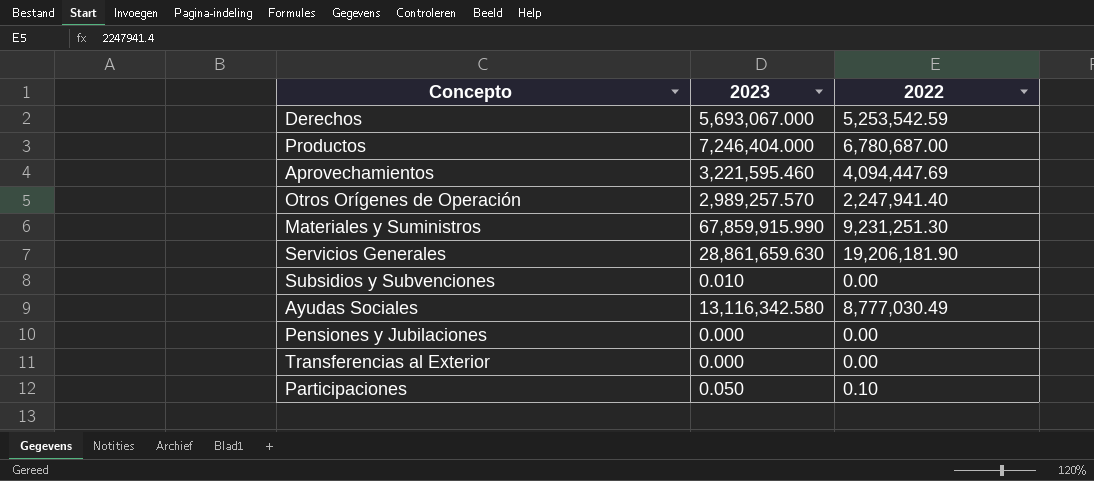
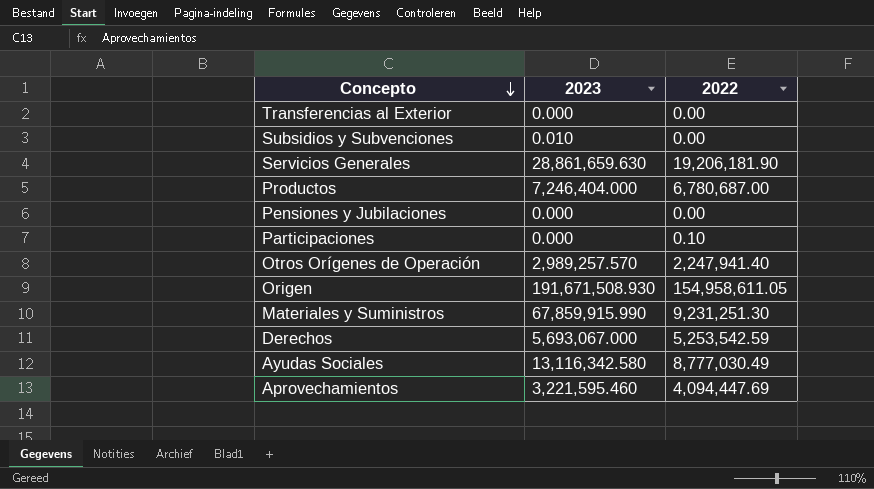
row order: none -> Concepto descending
Participaciones | 2023: 0.050 -> 0.000
row Origen: none -> 191,671,508.930 | 154,958,611.05

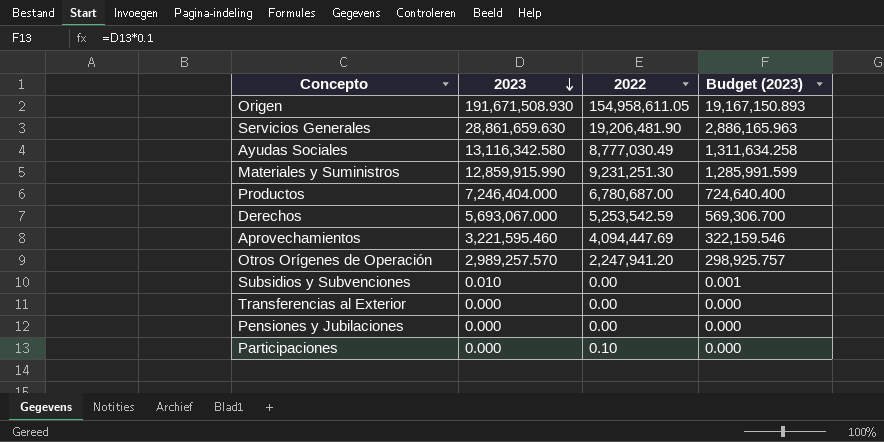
row order: Concepto descending -> 2023 descending
column Budget (2023) | formula: none -> [2023] * 0.1
Servicios Generales | 2022: 19,206,181.90 -> 19,206,481.90
Materiales y Suministros | 2023: 67,859,915.990 -> 12,859,915.990
Otros Orígenes de Operación | 2022: 2,247,941.40 -> 2,247,941.20

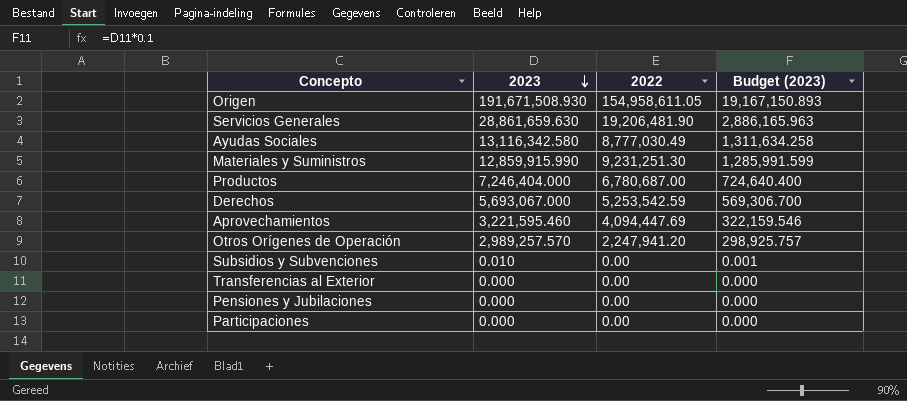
Participaciones | 2022: 0.10 -> 0.00

